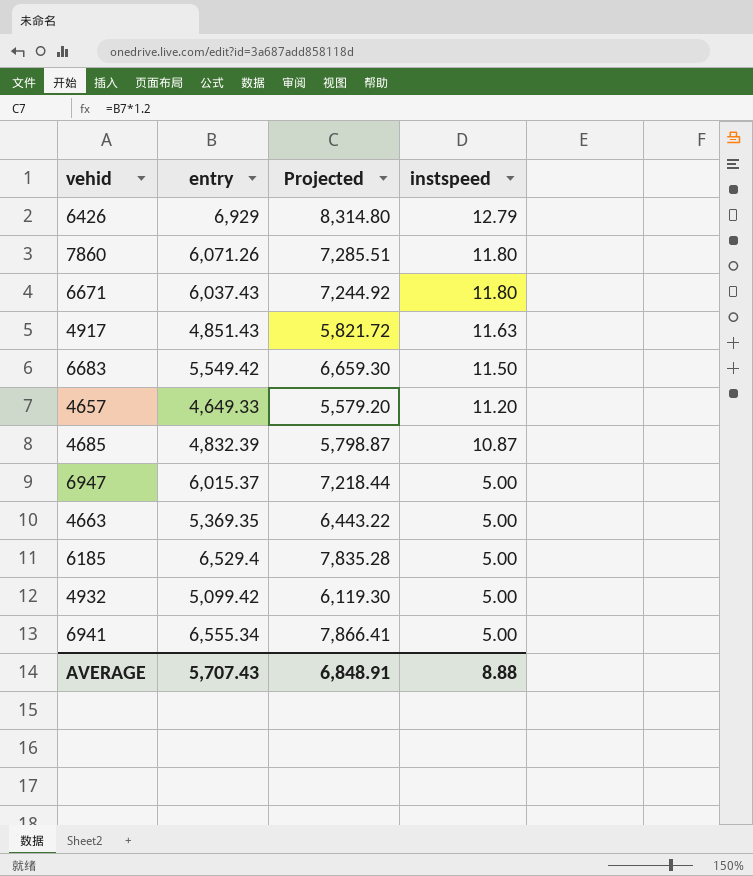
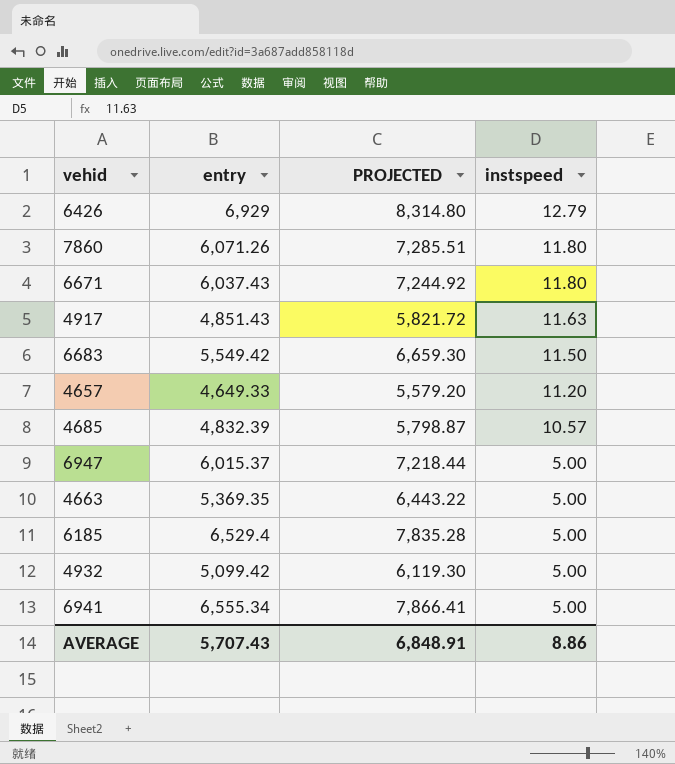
column name: Projected -> PROJECTED
4685 | instspeed: 10.87 -> 10.57
AVERAGE | instspeed: 8.88 -> 8.86

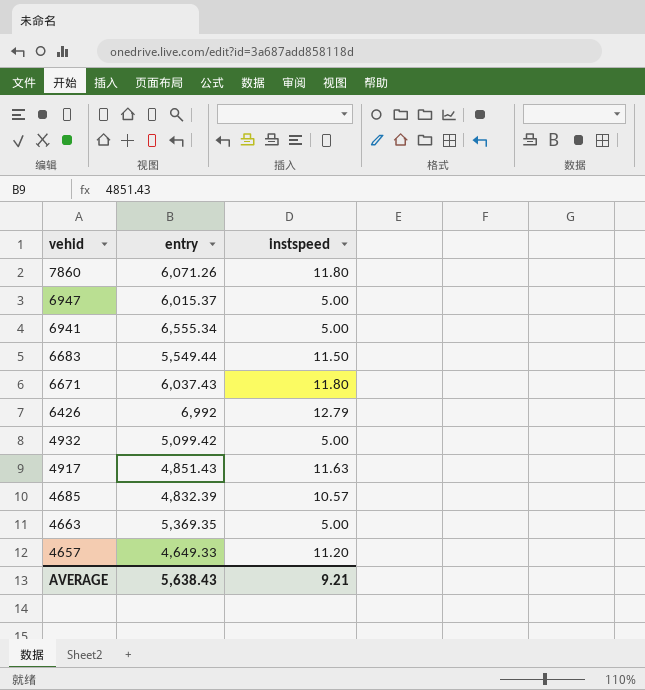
row order: instspeed descending -> vehid descending
column PROJECTED | formula: [entry] * 1.2 -> none
row 6185: 6,529.4 | 7,835.28 | 5.00 -> none
6683 | entry: 5,549.42 -> 5,549.44
6426 | entry: 6,929 -> 6,992
AVERAGE | entry: 5,707.43 -> 5,638.43
AVERAGE | instspeed: 8.86 -> 9.21

